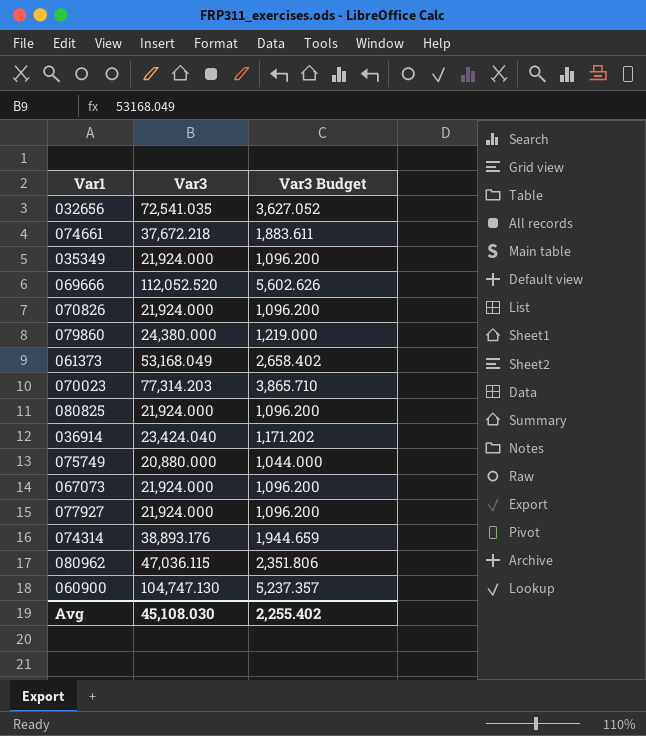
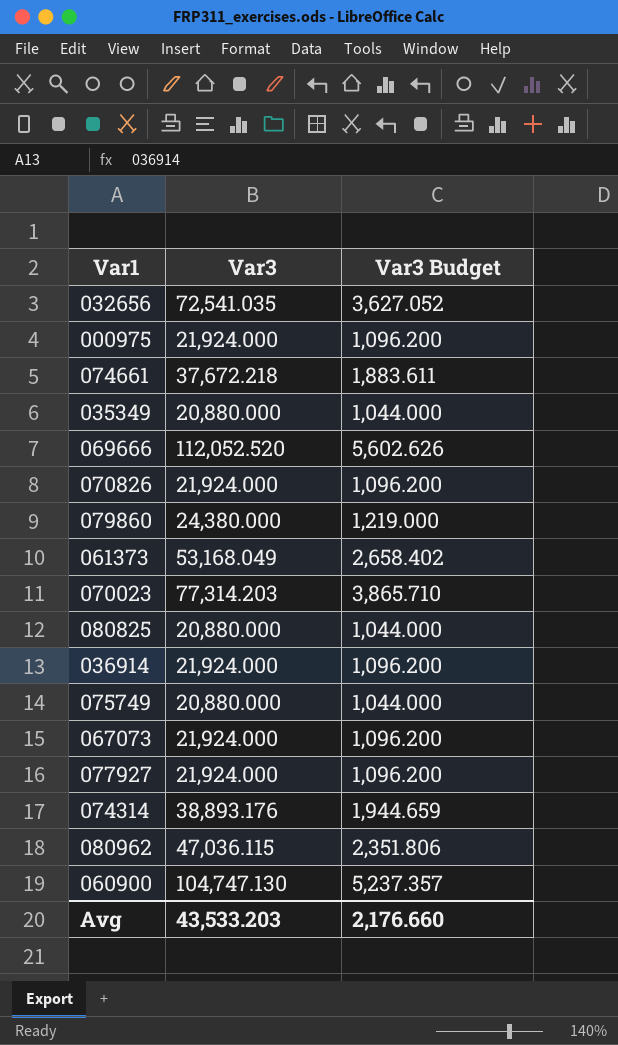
row 000975: none -> 21,924.000 | 1,096.200
035349 | Var3: 21,924.000 -> 20,880.000
035349 | Var3 Budget: 1,096.200 -> 1,044.000
080825 | Var3: 21,924.000 -> 20,880.000
080825 | Var3 Budget: 1,096.200 -> 1,044.000
036914 | Var3: 23,424.040 -> 21,924.000
036914 | Var3 Budget: 1,171.202 -> 1,096.200
Avg | Var3: 45,108.030 -> 43,533.203
Avg | Var3 Budget: 2,255.402 -> 2,176.660

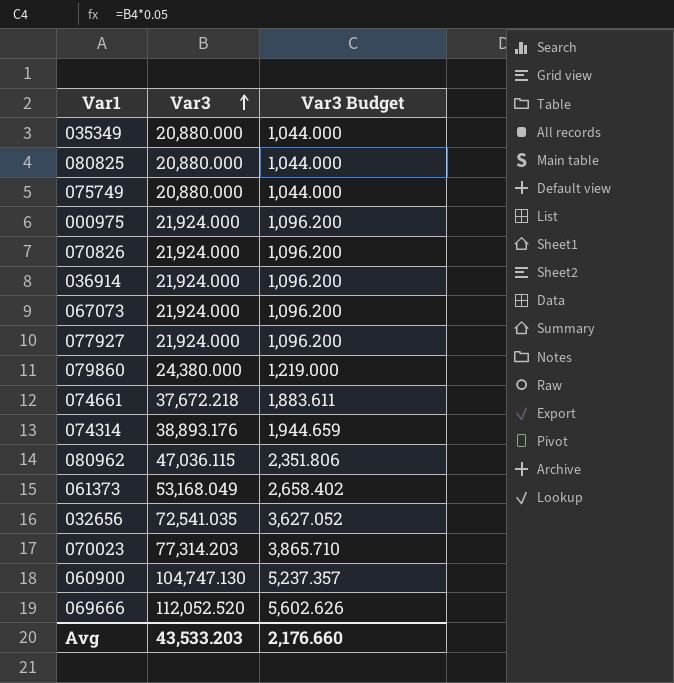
row order: none -> Var3 ascending

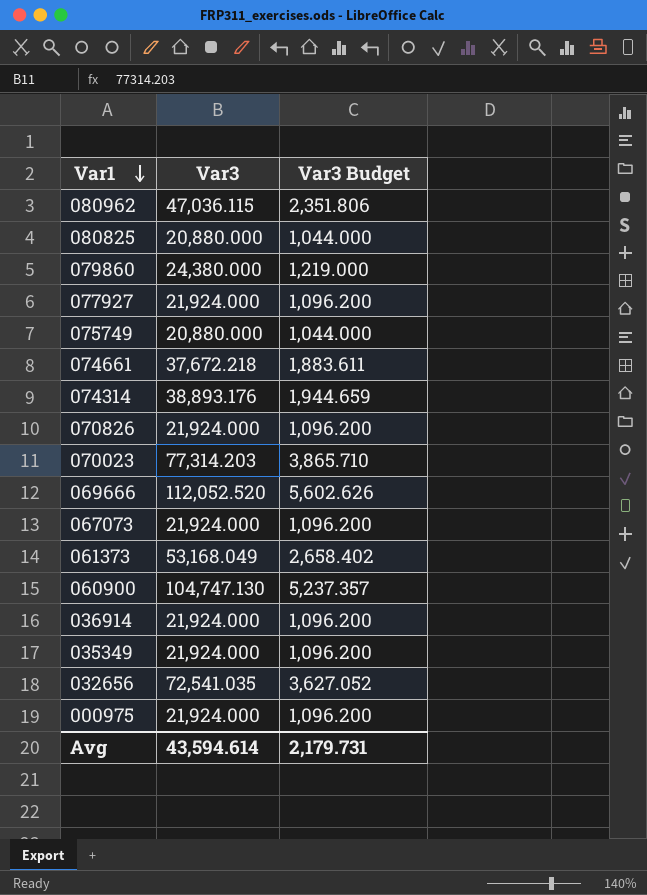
row order: Var3 ascending -> Var1 descending
035349 | Var3: 20,880.000 -> 21,924.000
035349 | Var3 Budget: 1,044.000 -> 1,096.200
Avg | Var3: 43,533.203 -> 43,594.614
Avg | Var3 Budget: 2,176.660 -> 2,179.731

